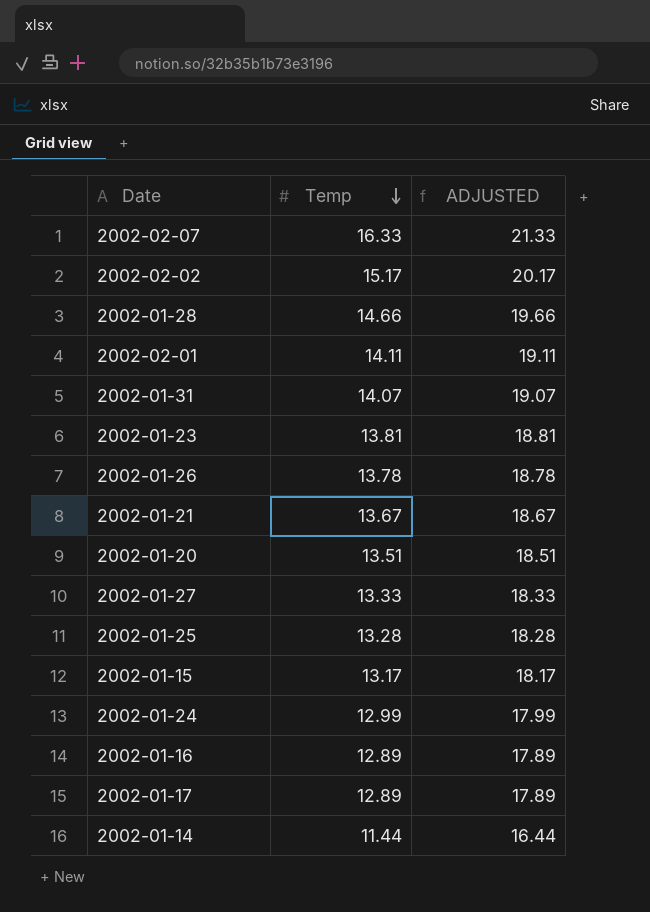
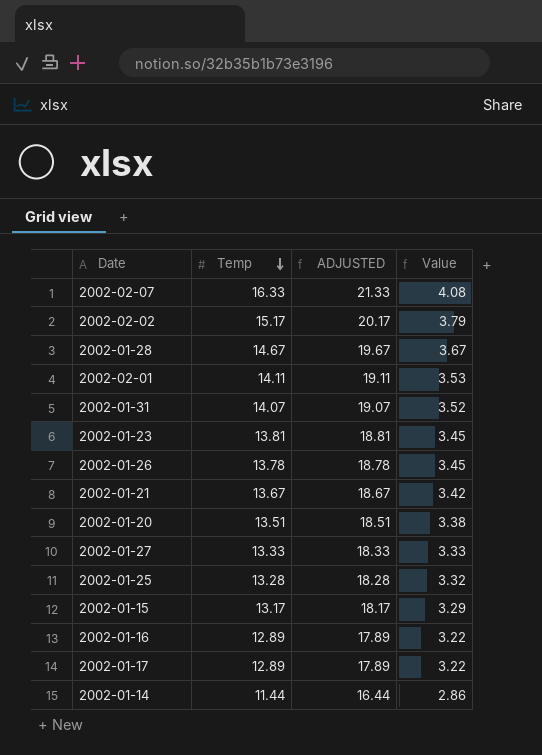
column Value | formula: none -> [Temp] * 0.25
row 2002-01-24: 12.99 | 17.99 -> none
2002-01-28 | Temp: 14.66 -> 14.67
2002-01-28 | ADJUSTED: 19.66 -> 19.67

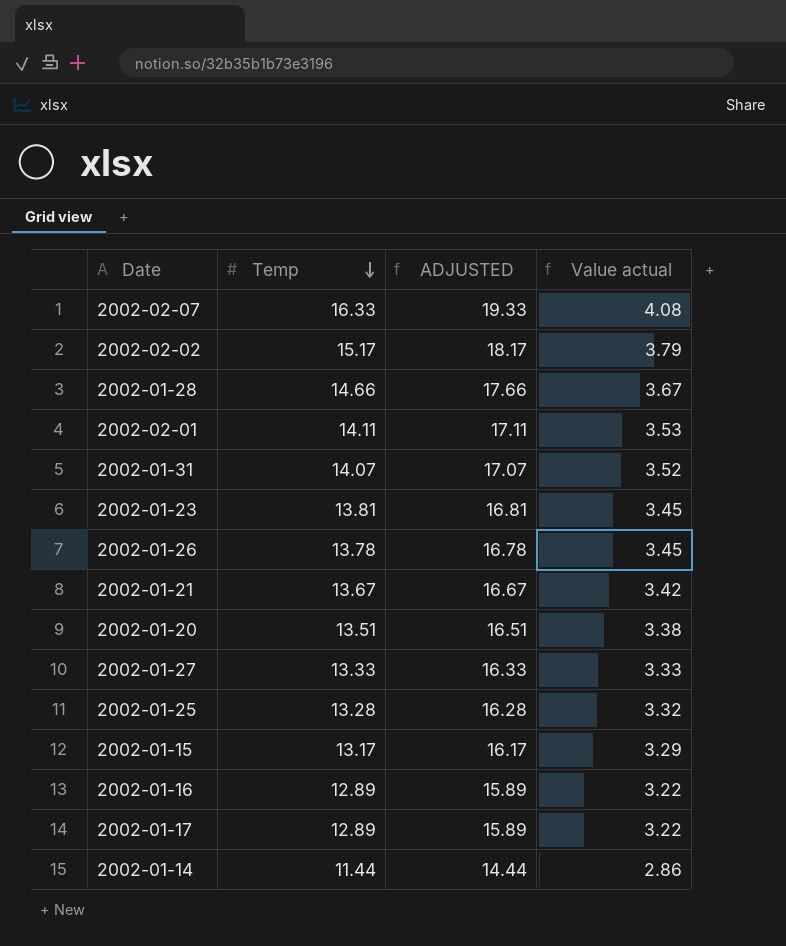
column ADJUSTED | formula: [Temp] + 5 -> [Temp] + 3
column name: Value -> Value actual
2002-01-28 | Temp: 14.67 -> 14.66

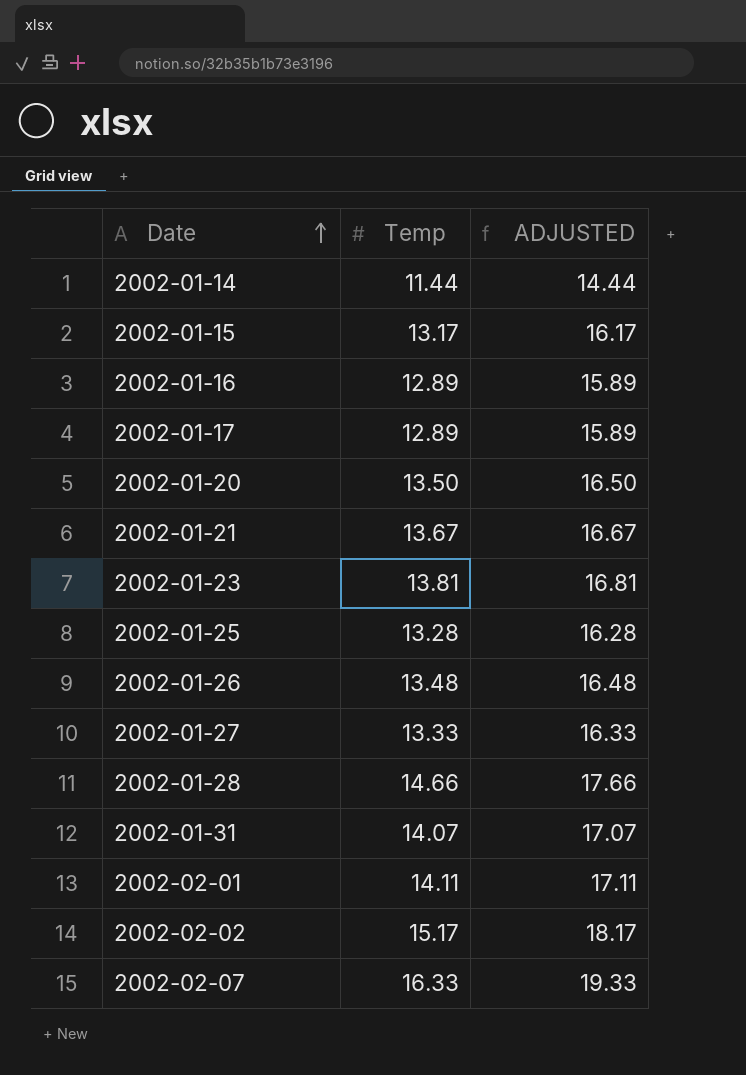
row order: Temp descending -> Date ascending
column Value actual | formula: [Temp] * 0.25 -> none
2002-01-20 | Temp: 13.51 -> 13.50
2002-01-20 | ADJUSTED: 16.51 -> 16.50
2002-01-26 | Temp: 13.78 -> 13.48
2002-01-26 | ADJUSTED: 16.78 -> 16.48

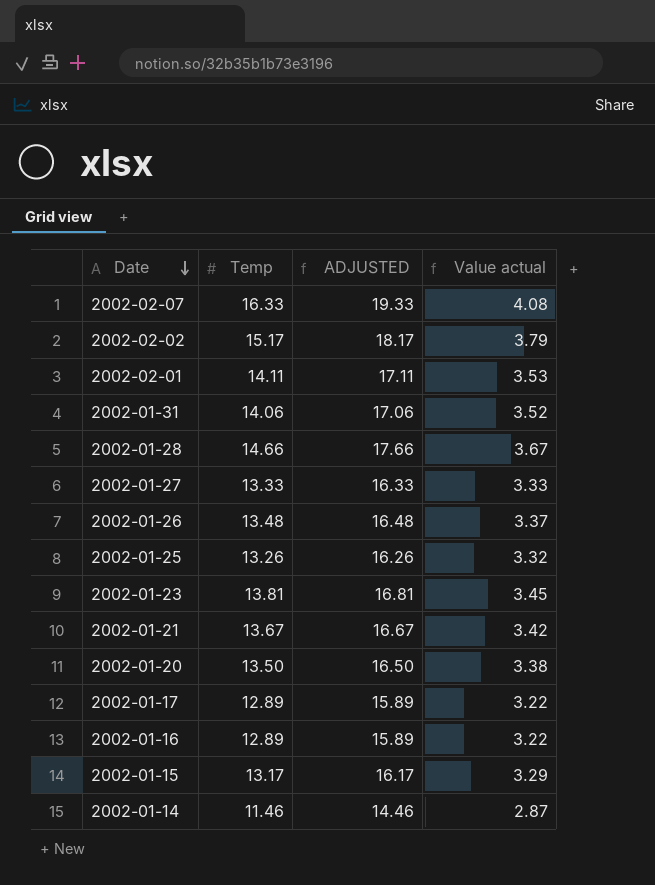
row order: Date ascending -> Date descending
column Value actual | formula: none -> [Temp] * 0.25
2002-01-31 | Temp: 14.07 -> 14.06
2002-01-31 | ADJUSTED: 17.07 -> 17.06
2002-01-25 | Temp: 13.28 -> 13.26
2002-01-25 | ADJUSTED: 16.28 -> 16.26
2002-01-14 | Temp: 11.44 -> 11.46
2002-01-14 | ADJUSTED: 14.44 -> 14.46

